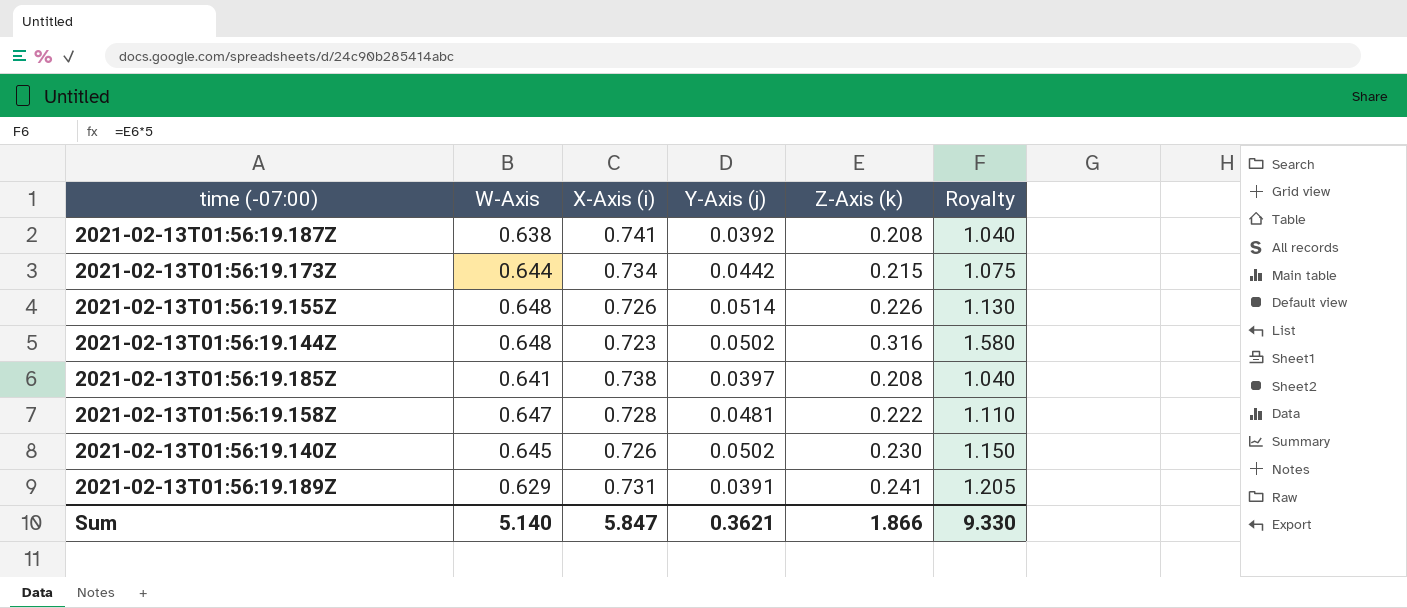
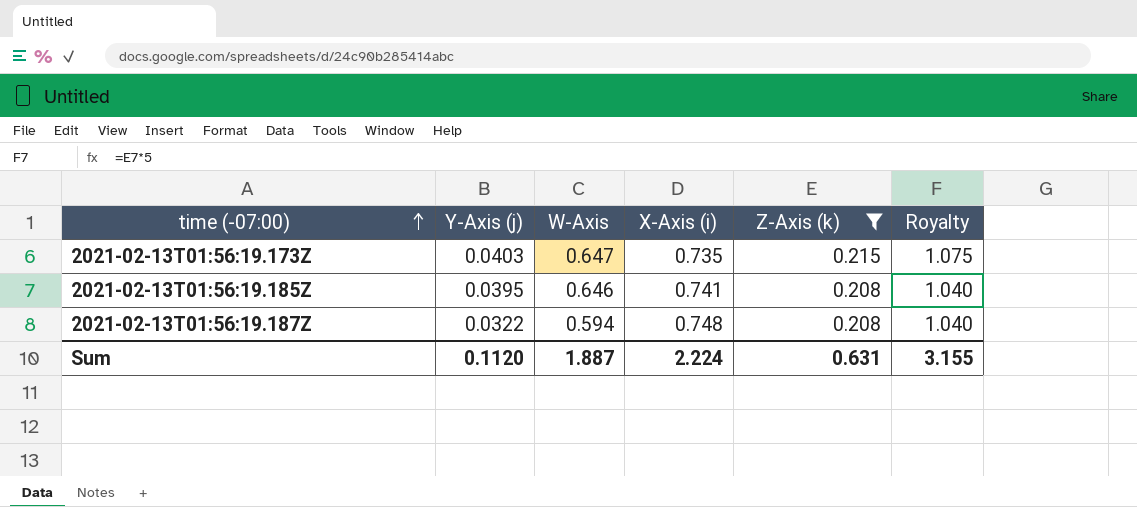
filter: none -> Z-Axis (k) <= 0.215
row order: none -> time (-07:00) ascending
column Y-Axis (j) | position: 4 -> 2
2021-02-13T01:56:19.173Z | Y-Axis (j): 0.0442 -> 0.0403
2021-02-13T01:56:19.173Z | W-Axis: 0.644 -> 0.647
2021-02-13T01:56:19.173Z | X-Axis (i): 0.734 -> 0.735
2021-02-13T01:56:19.185Z | Y-Axis (j): 0.0397 -> 0.0395
2021-02-13T01:56:19.185Z | W-Axis: 0.641 -> 0.646
2021-02-13T01:56:19.185Z | X-Axis (i): 0.738 -> 0.741
2021-02-13T01:56:19.187Z | Y-Axis (j): 0.0392 -> 0.0322
2021-02-13T01:56:19.187Z | W-Axis: 0.638 -> 0.594
2021-02-13T01:56:19.187Z | X-Axis (i): 0.741 -> 0.748
Sum | Y-Axis (j): 0.3621 -> 0.1120
Sum | W-Axis: 5.140 -> 1.887
Sum | X-Axis (i): 5.847 -> 2.224
Sum | Z-Axis (k): 1.866 -> 0.631
Sum | Royalty: 9.330 -> 3.155

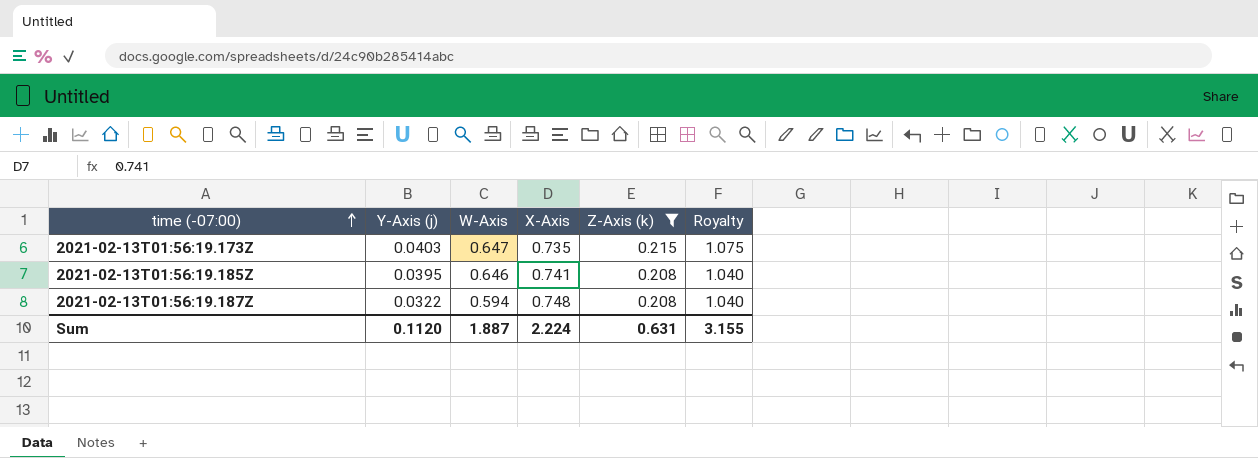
column name: X-Axis (i) -> X-Axis

